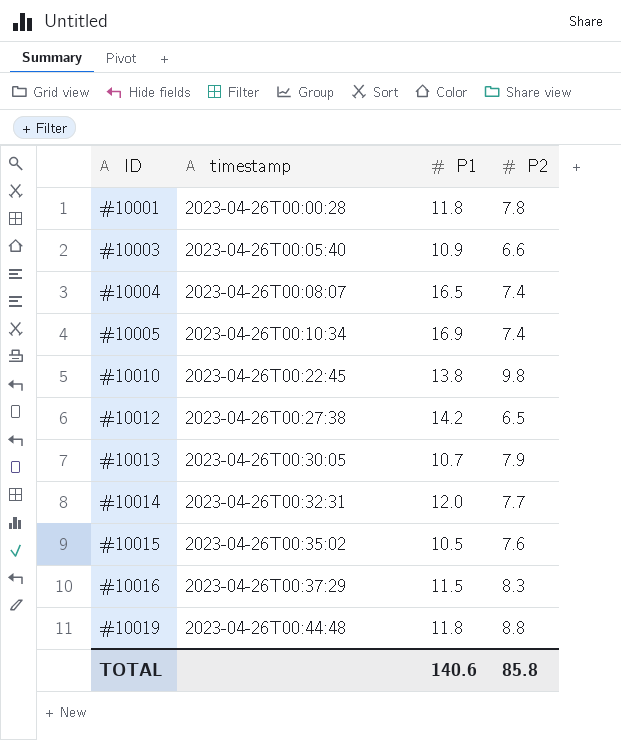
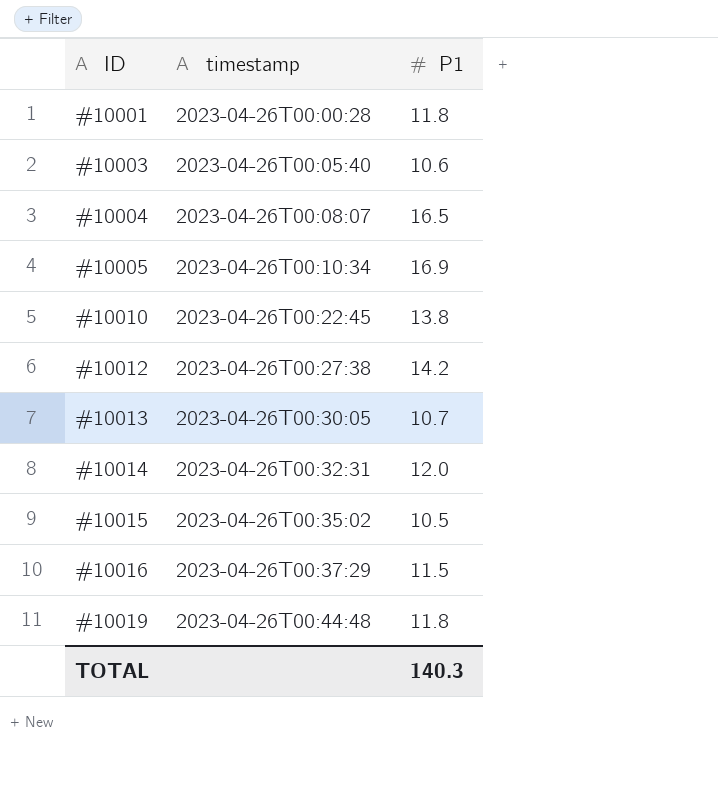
column P2 | position: 4 -> none
#10003 | P1: 10.9 -> 10.6
TOTAL | P1: 140.6 -> 140.3

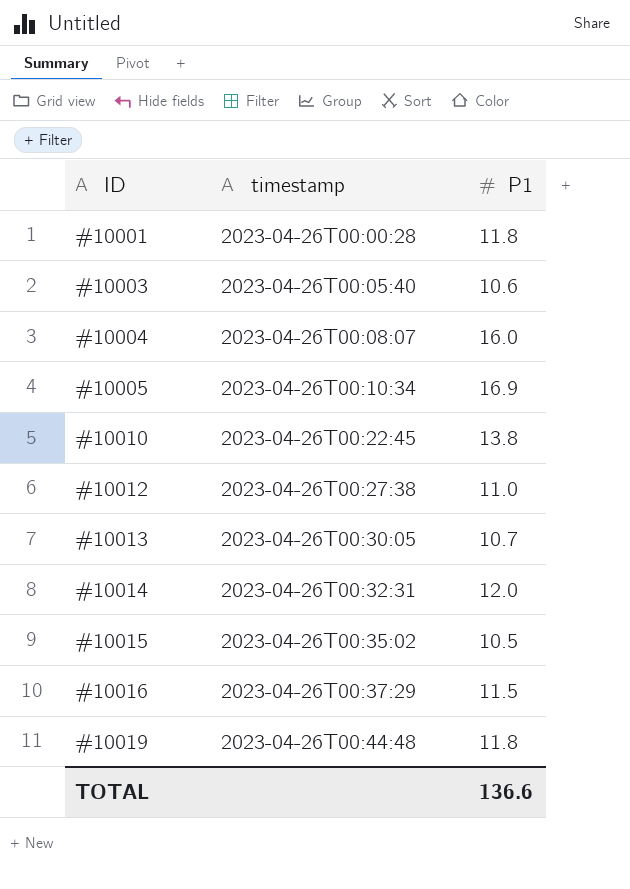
#10004 | P1: 16.5 -> 16.0
#10012 | P1: 14.2 -> 11.0
TOTAL | P1: 140.3 -> 136.6

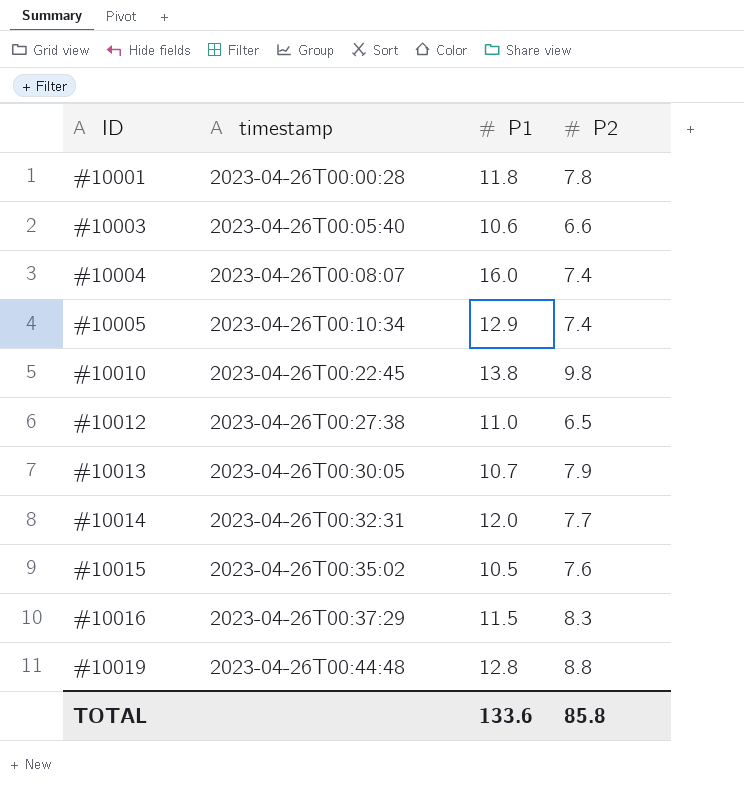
column P2 | position: none -> 4
#10005 | P1: 16.9 -> 12.9
#10019 | P1: 11.8 -> 12.8
TOTAL | P1: 136.6 -> 133.6

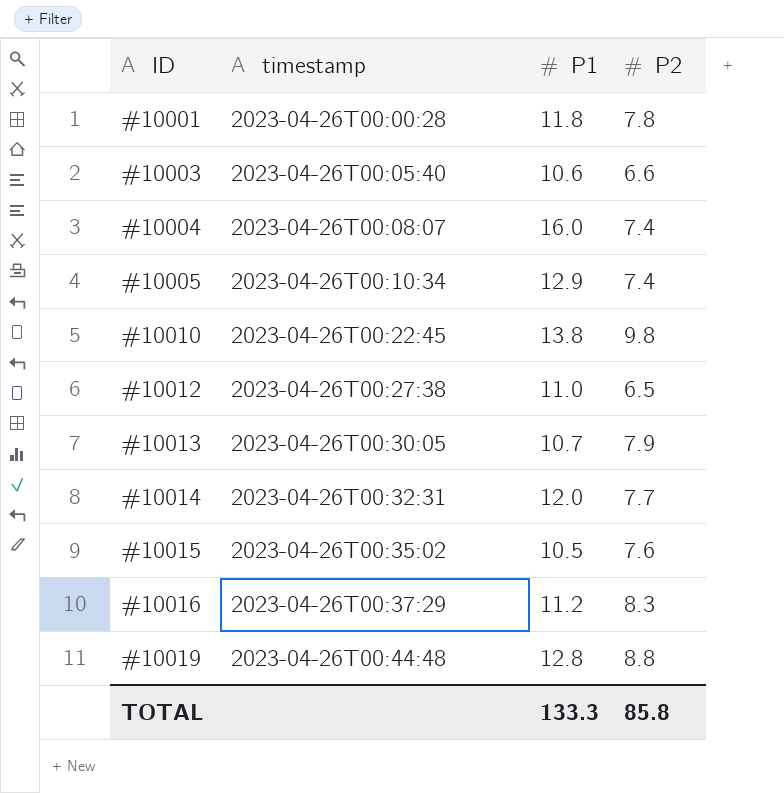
#10016 | P1: 11.5 -> 11.2
TOTAL | P1: 133.6 -> 133.3

